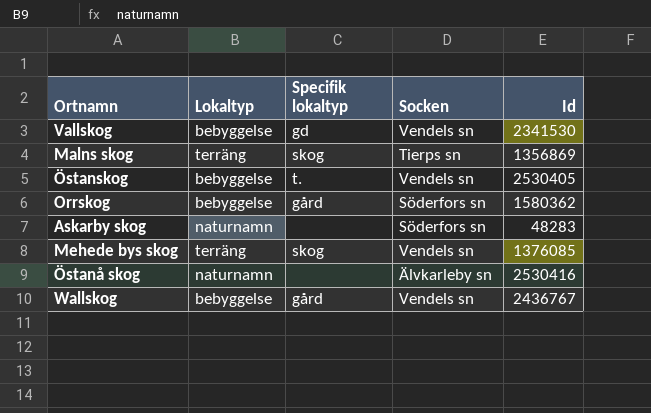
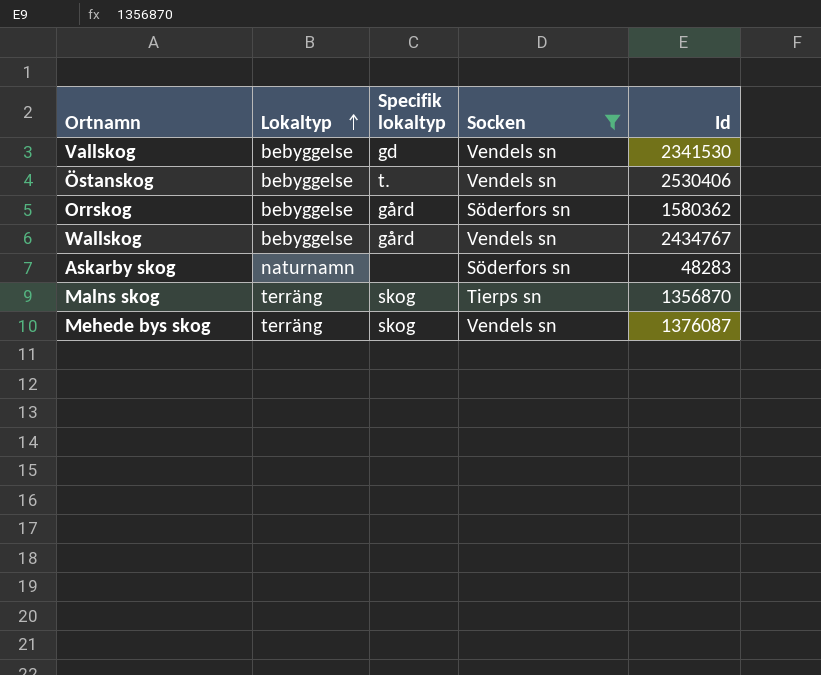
filter: none -> Socken != Älvkarleby sn
row order: none -> Lokaltyp ascending
Östanskog | Id: 2530405 -> 2530406
Wallskog | Id: 2436767 -> 2434767
Malns skog | Id: 1356869 -> 1356870
Mehede bys skog | Id: 1376085 -> 1376087

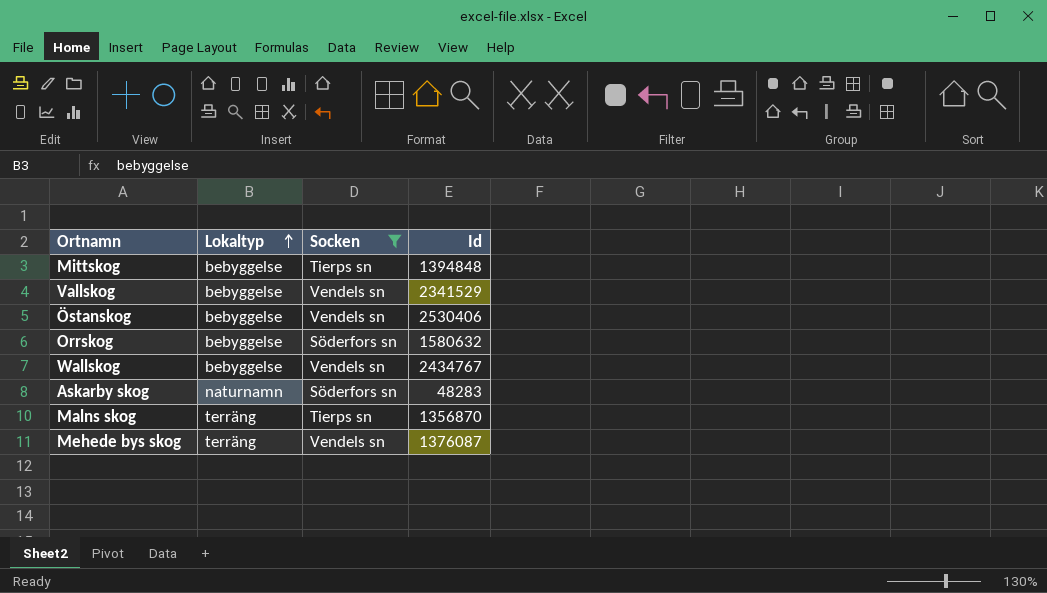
column Specifik lokaltyp | position: 3 -> none
row Mittskog: none -> bebyggelse | Tierps sn | 1394848
Vallskog | Id: 2341530 -> 2341529
Orrskog | Id: 1580362 -> 1580632

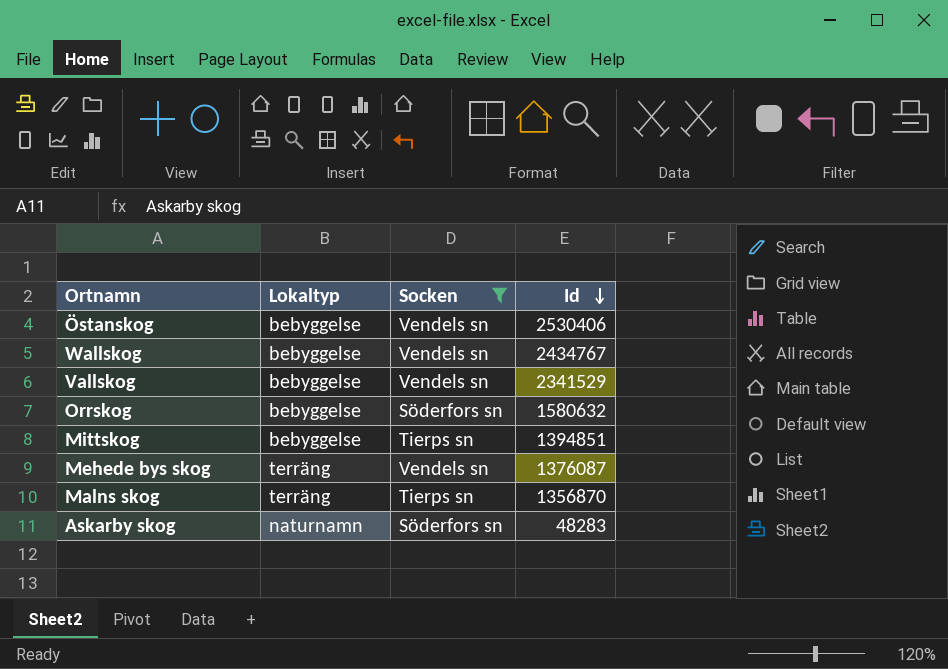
row order: Lokaltyp ascending -> Id descending
Mittskog | Id: 1394848 -> 1394851

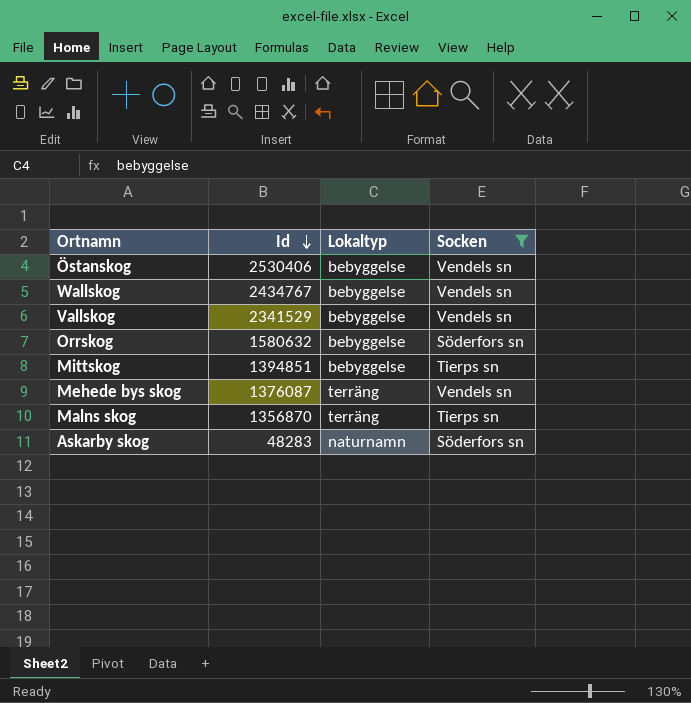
column Id | position: 4 -> 2

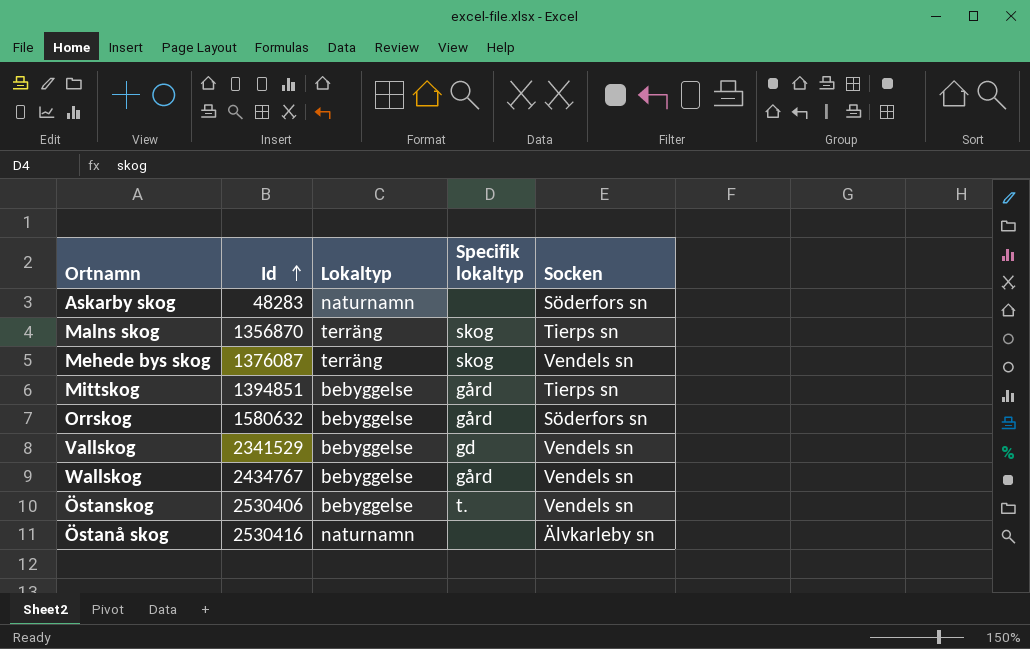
filter: Socken != Älvkarleby sn -> none
row order: Id descending -> Id ascending
column Specifik lokaltyp | position: none -> 4

